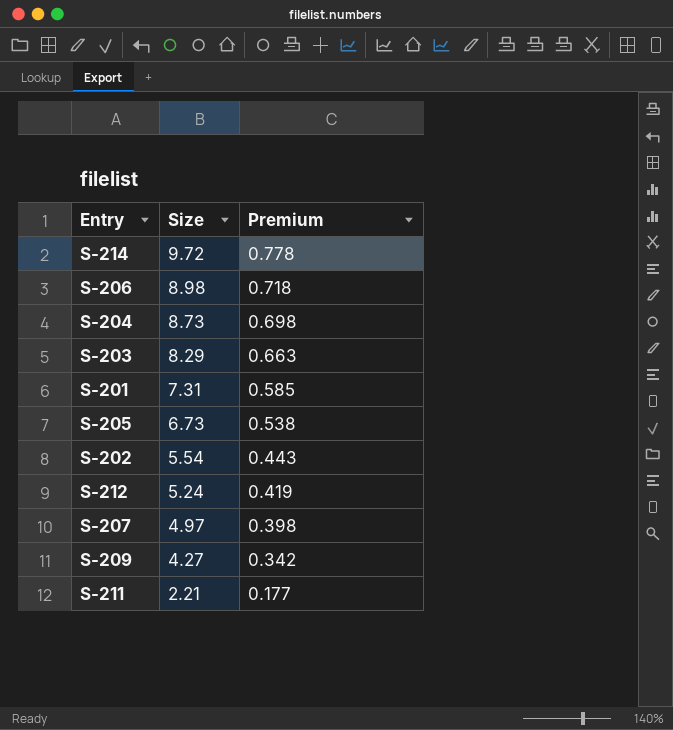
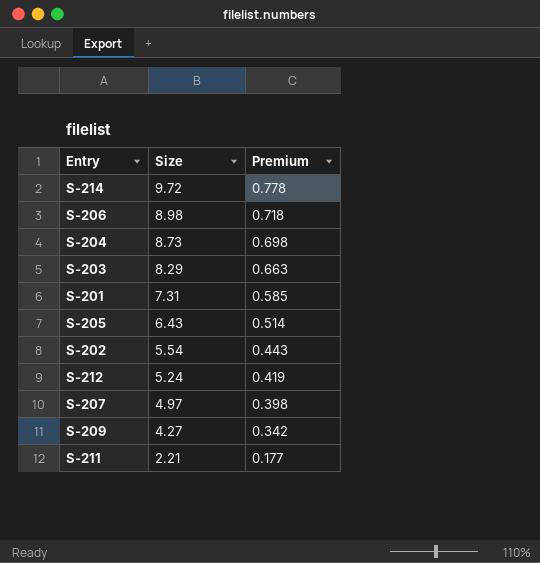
S-205 | Size: 6.73 -> 6.43
S-205 | Premium: 0.538 -> 0.514

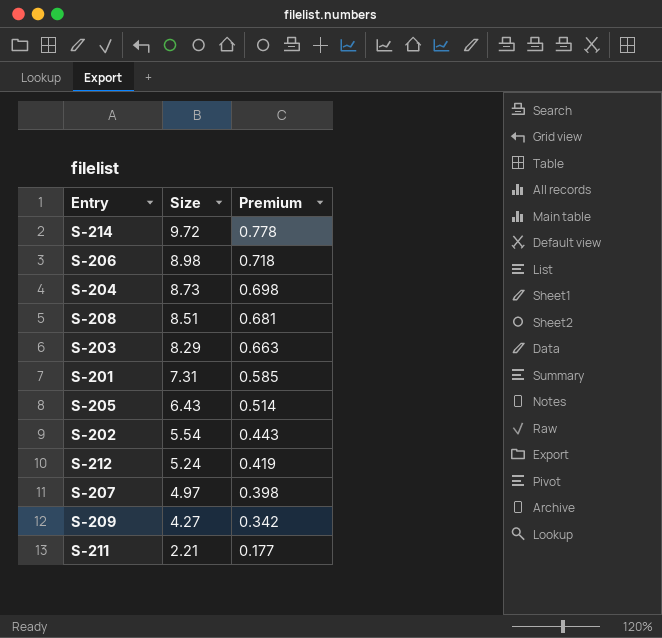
row S-208: none -> 8.51 | 0.681

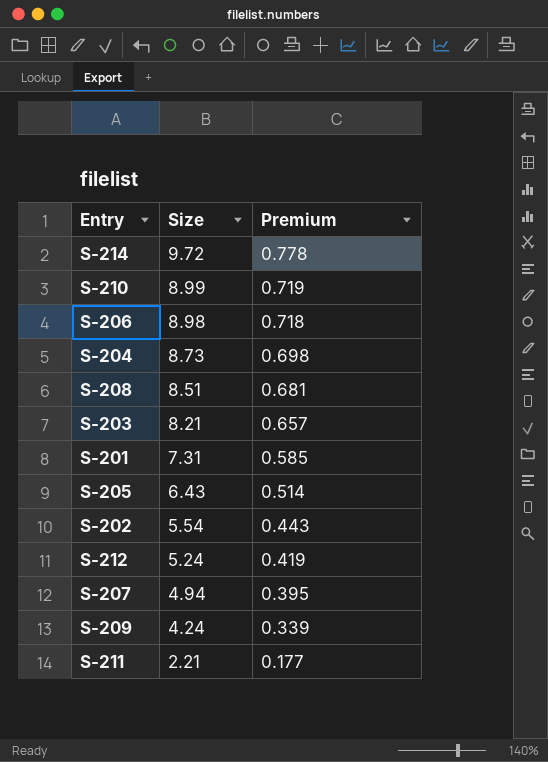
row S-210: none -> 8.99 | 0.719
S-203 | Size: 8.29 -> 8.21
S-203 | Premium: 0.663 -> 0.657
S-207 | Size: 4.97 -> 4.94
S-207 | Premium: 0.398 -> 0.395
S-209 | Size: 4.27 -> 4.24
S-209 | Premium: 0.342 -> 0.339

